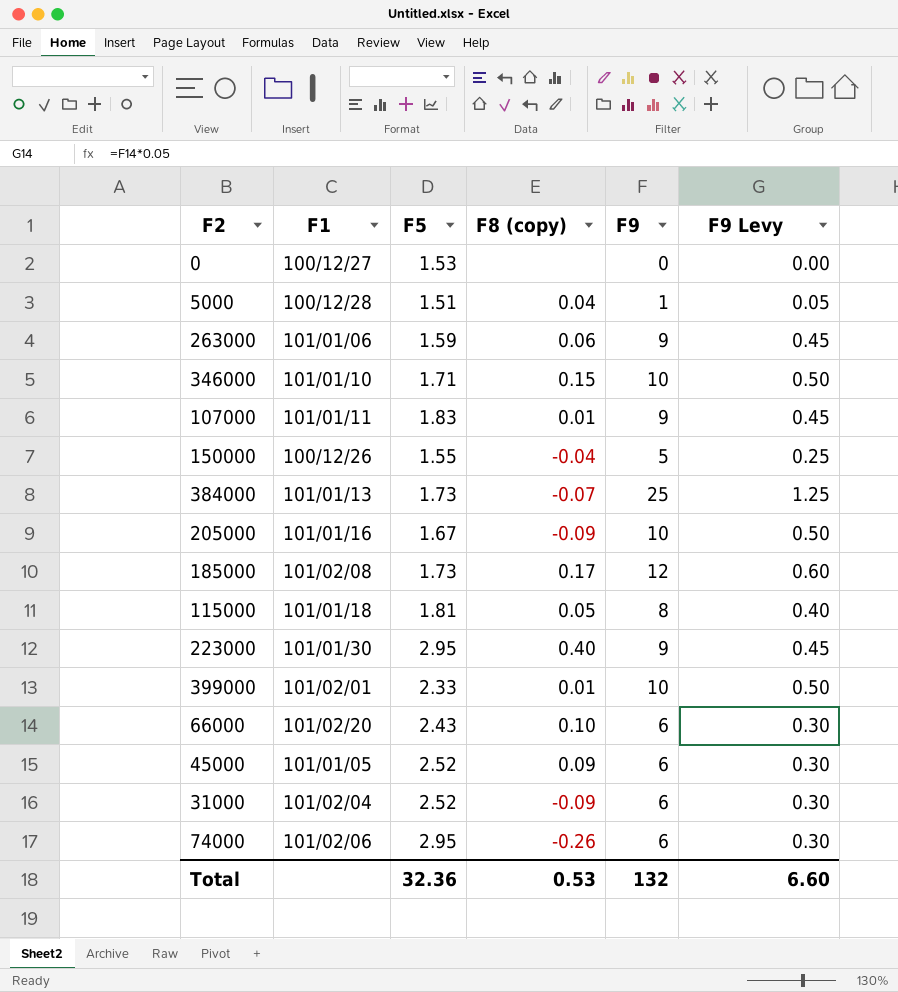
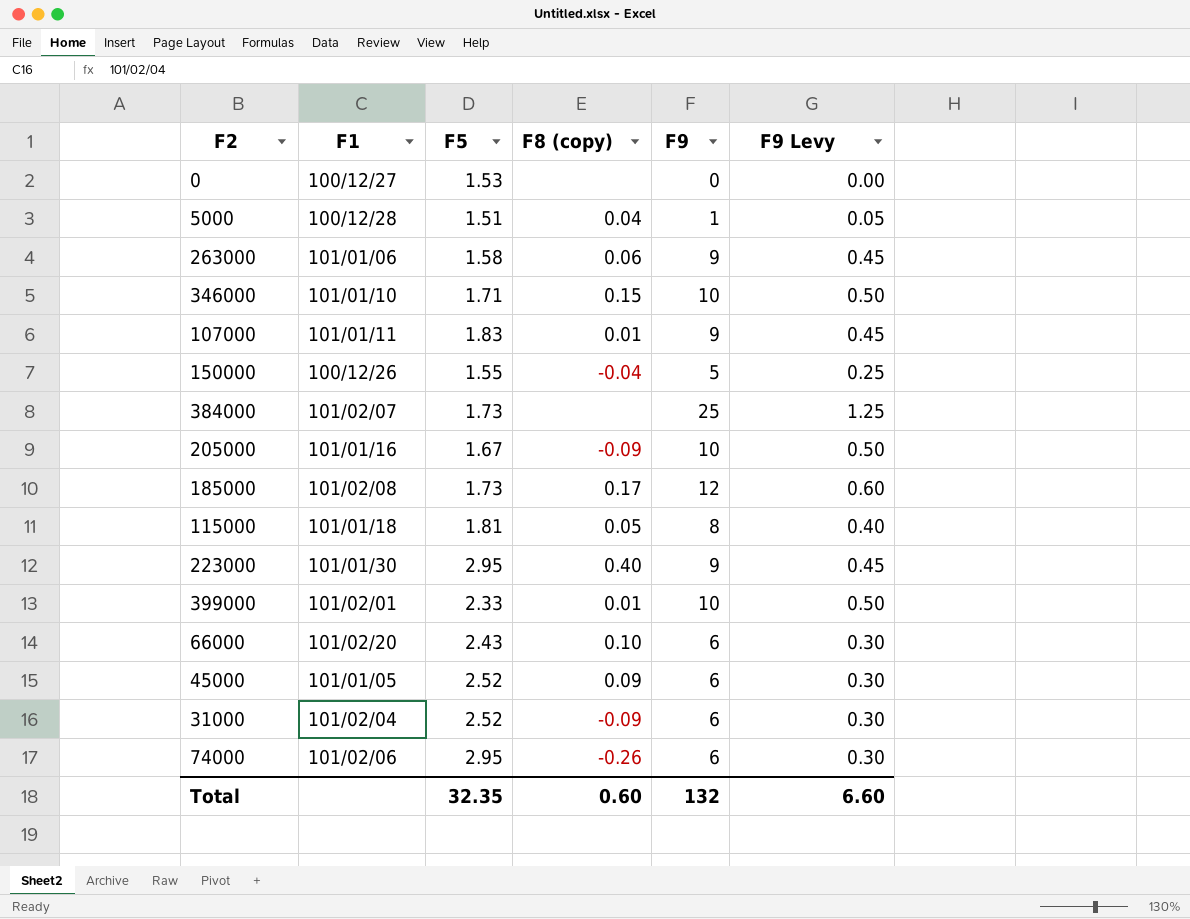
263000 | F5: 1.59 -> 1.58
384000 | F1: 101/01/13 -> 101/02/07
384000 | F8 (copy): -0.07 -> none
Total | F5: 32.36 -> 32.35
Total | F8 (copy): 0.53 -> 0.60

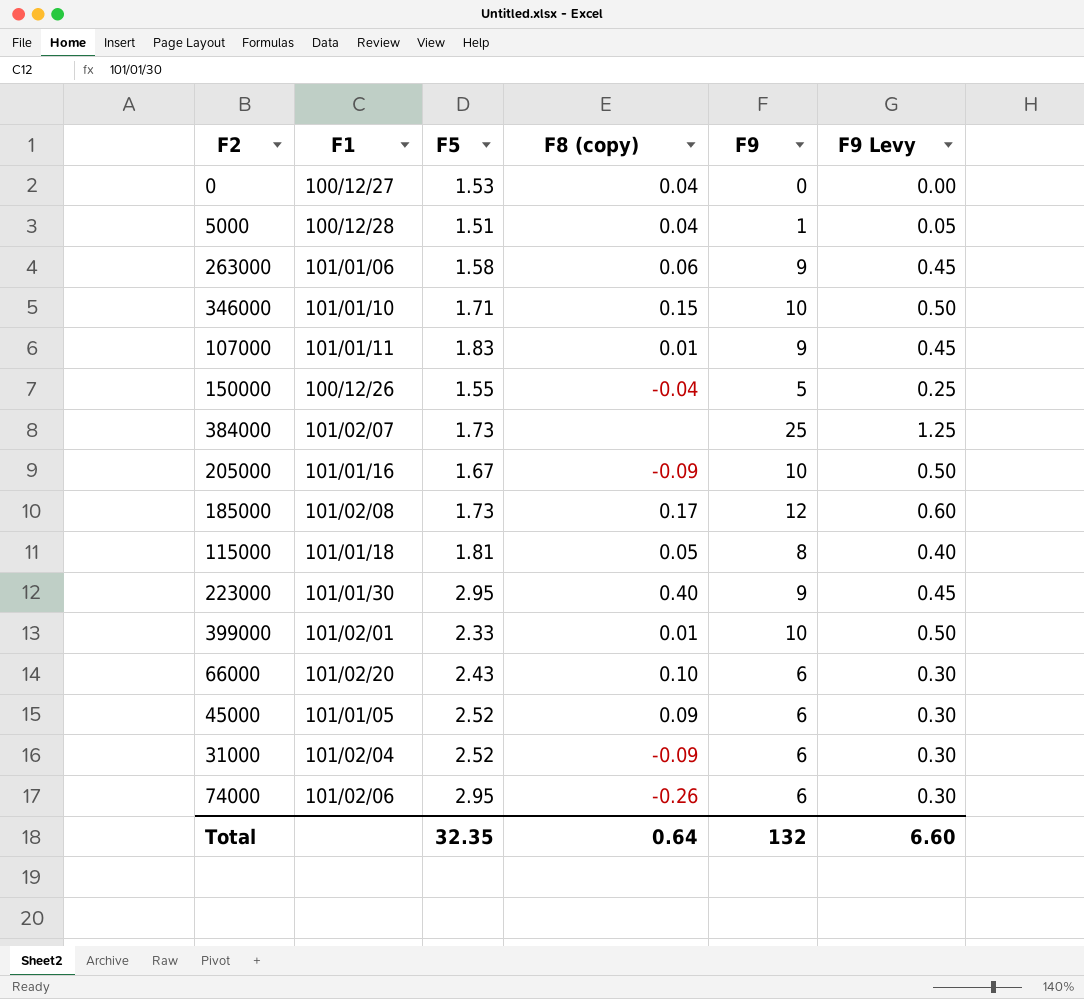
0 | F8 (copy): none -> 0.04
Total | F8 (copy): 0.60 -> 0.64

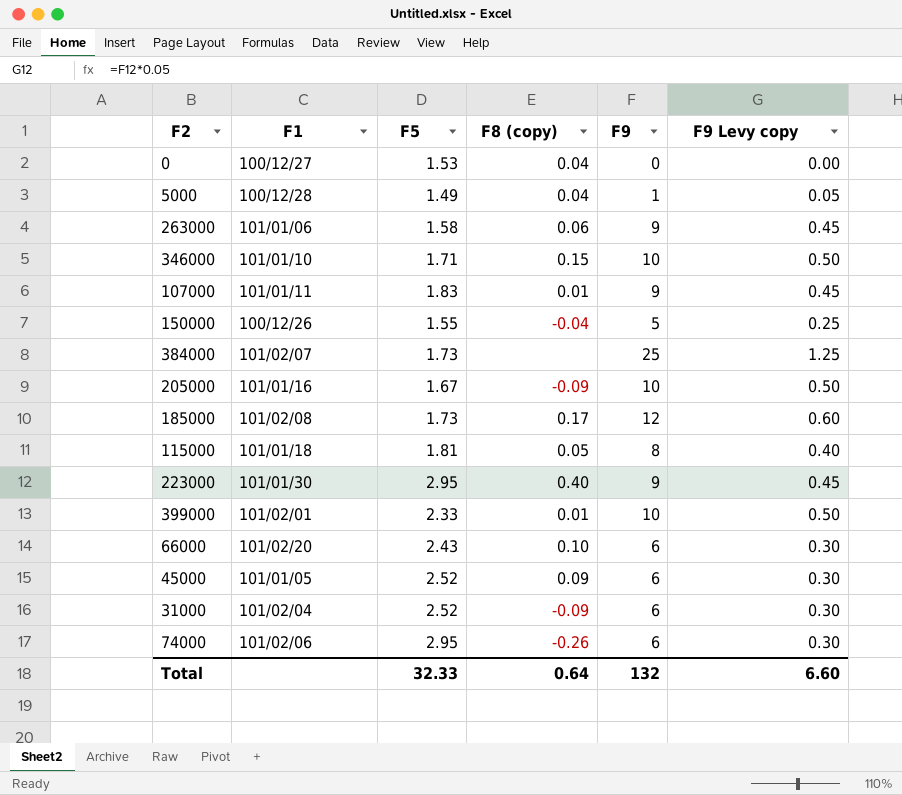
column name: F9 Levy -> F9 Levy copy
5000 | F5: 1.51 -> 1.49
Total | F5: 32.35 -> 32.33

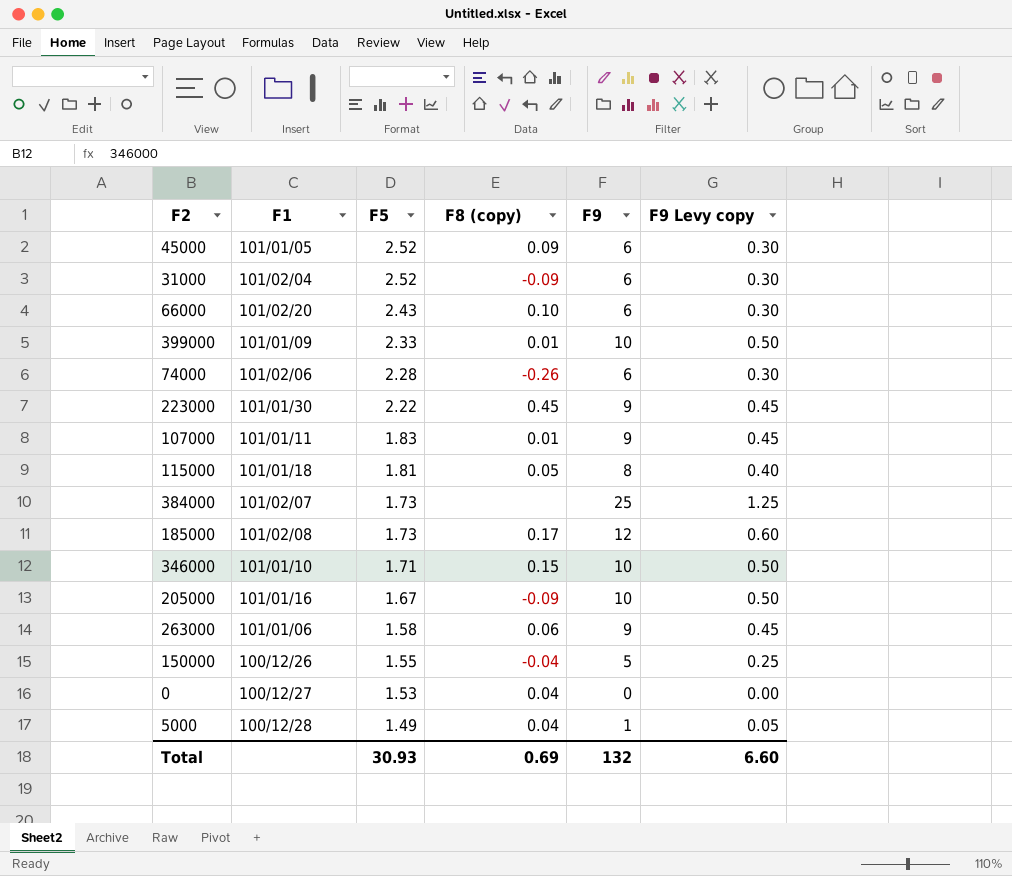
row order: none -> F5 descending
399000 | F1: 101/02/01 -> 101/01/09
74000 | F5: 2.95 -> 2.28
223000 | F5: 2.95 -> 2.22
223000 | F8 (copy): 0.40 -> 0.45
Total | F5: 32.33 -> 30.93
Total | F8 (copy): 0.64 -> 0.69

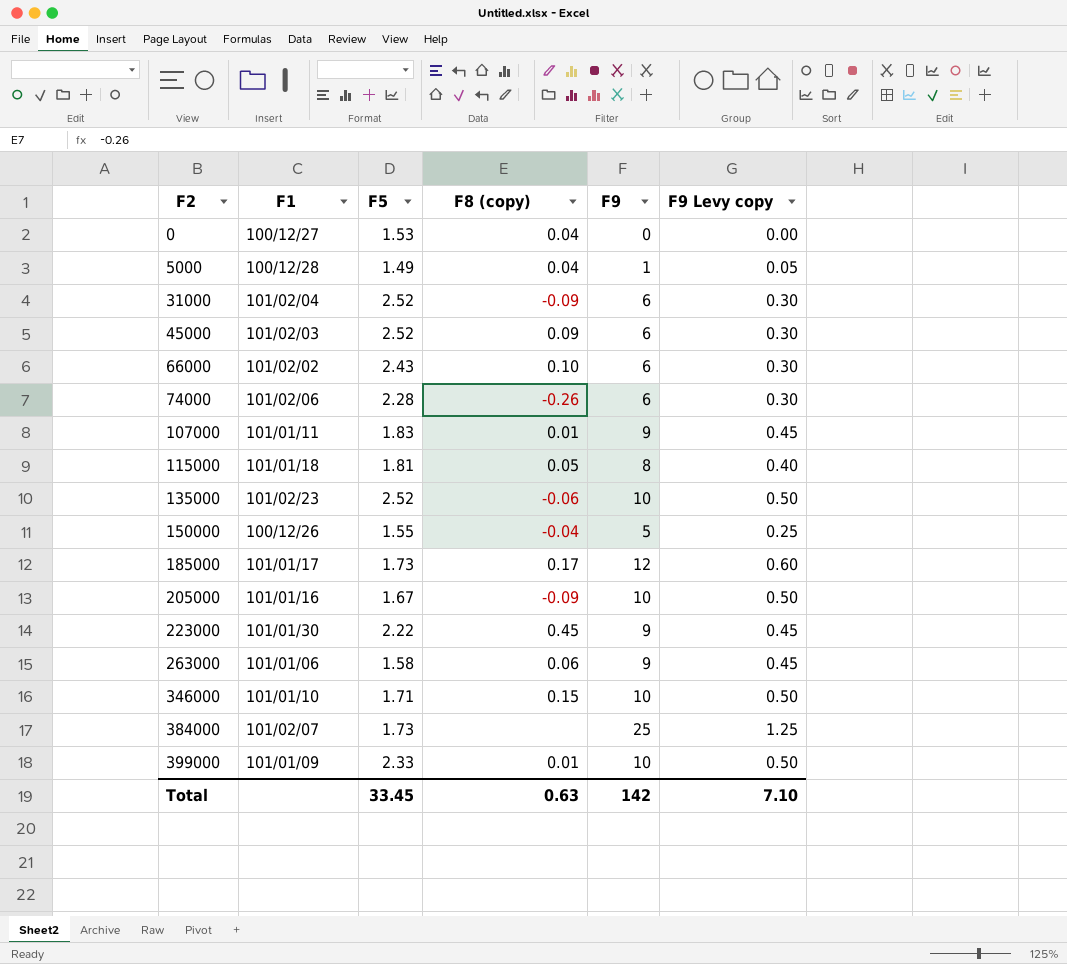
row order: F5 descending -> F2 ascending
45000 | F1: 101/01/05 -> 101/02/03
66000 | F1: 101/02/20 -> 101/02/02
row 135000: none -> 101/02/23 | 2.52 | -0.06 | 10 | 0.50
185000 | F1: 101/02/08 -> 101/01/17
Total | F5: 30.93 -> 33.45
Total | F8 (copy): 0.69 -> 0.63
Total | F9: 132 -> 142
Total | F9 Levy copy: 6.60 -> 7.10

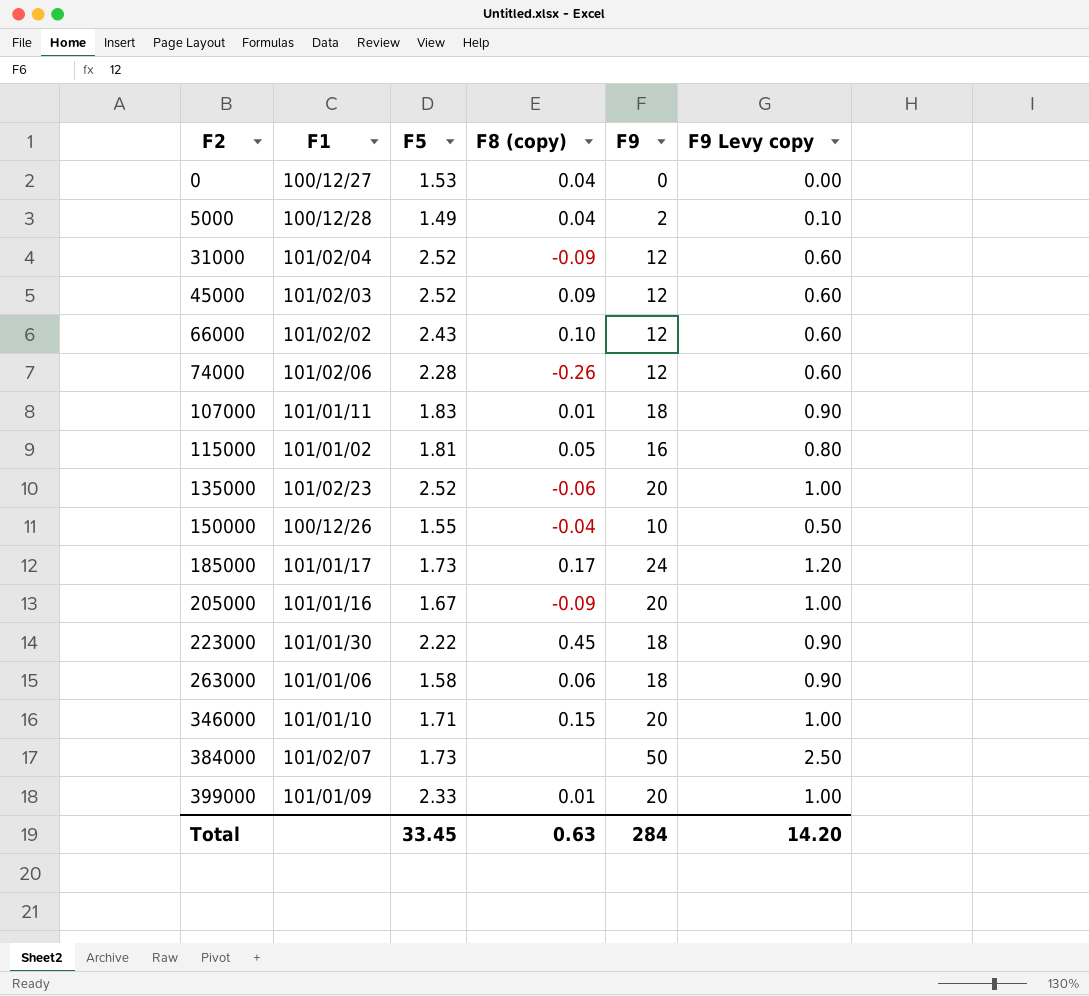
5000 | F9: 1 -> 2
5000 | F9 Levy copy: 0.05 -> 0.10
31000 | F9: 6 -> 12
31000 | F9 Levy copy: 0.30 -> 0.60
45000 | F9: 6 -> 12
45000 | F9 Levy copy: 0.30 -> 0.60
66000 | F9: 6 -> 12
66000 | F9 Levy copy: 0.30 -> 0.60
74000 | F9: 6 -> 12
74000 | F9 Levy copy: 0.30 -> 0.60
107000 | F9: 9 -> 18
107000 | F9 Levy copy: 0.45 -> 0.90
115000 | F1: 101/01/18 -> 101/01/02
115000 | F9: 8 -> 16
115000 | F9 Levy copy: 0.40 -> 0.80
135000 | F9: 10 -> 20
135000 | F9 Levy copy: 0.50 -> 1.00
150000 | F9: 5 -> 10
150000 | F9 Levy copy: 0.25 -> 0.50
185000 | F9: 12 -> 24
185000 | F9 Levy copy: 0.60 -> 1.20
205000 | F9: 10 -> 20
205000 | F9 Levy copy: 0.50 -> 1.00
223000 | F9: 9 -> 18
223000 | F9 Levy copy: 0.45 -> 0.90
263000 | F9: 9 -> 18
263000 | F9 Levy copy: 0.45 -> 0.90
346000 | F9: 10 -> 20
346000 | F9 Levy copy: 0.50 -> 1.00
384000 | F9: 25 -> 50
384000 | F9 Levy copy: 1.25 -> 2.50
399000 | F9: 10 -> 20
399000 | F9 Levy copy: 0.50 -> 1.00
Total | F9: 142 -> 284
Total | F9 Levy copy: 7.10 -> 14.20

